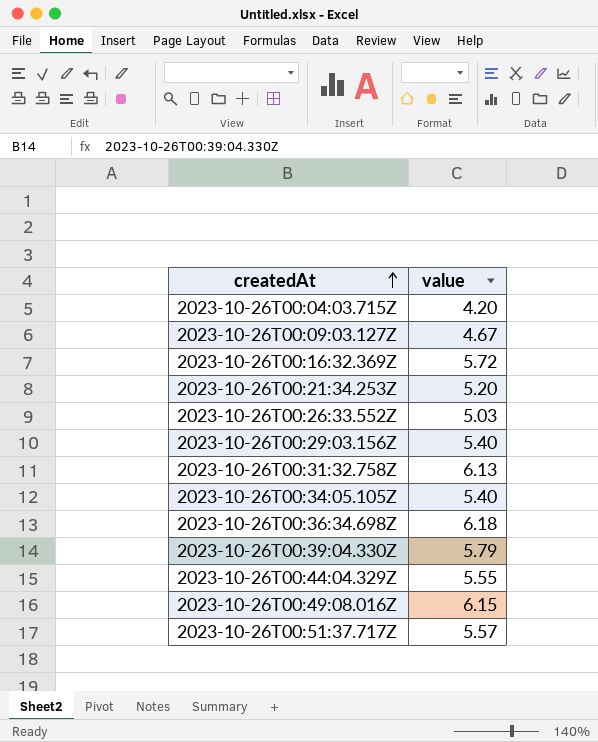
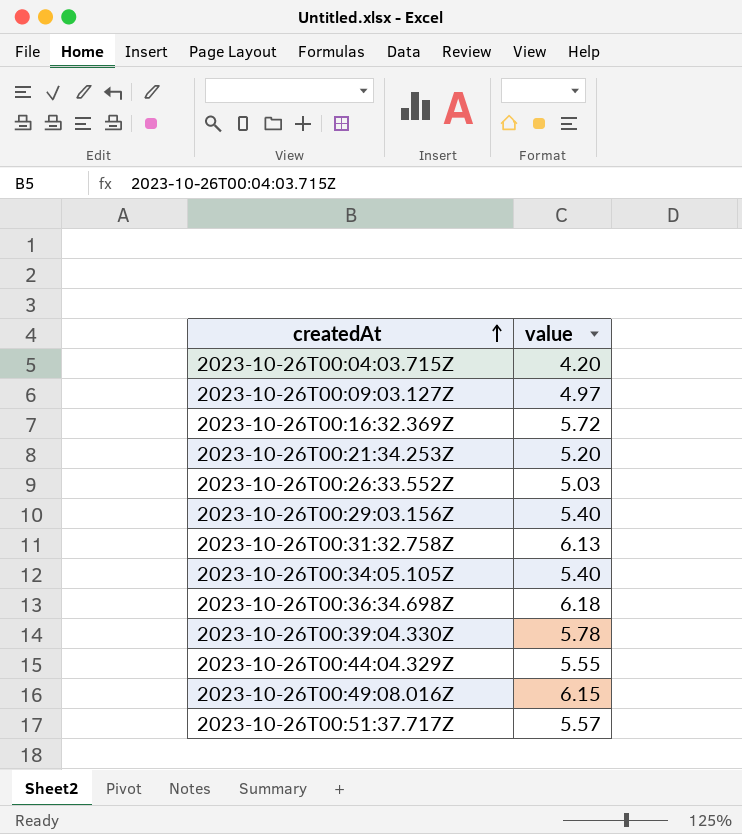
2023-10-26T00:09:03.127Z | value: 4.67 -> 4.97
2023-10-26T00:39:04.330Z | value: 5.79 -> 5.78

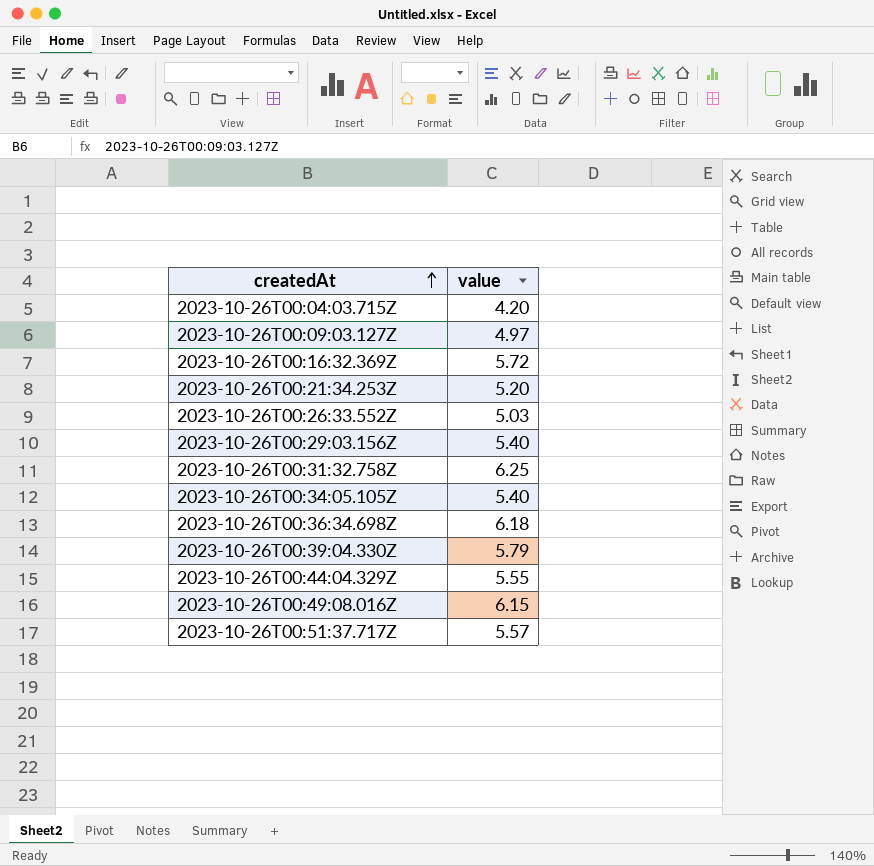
2023-10-26T00:31:32.758Z | value: 6.13 -> 6.25
2023-10-26T00:39:04.330Z | value: 5.78 -> 5.79

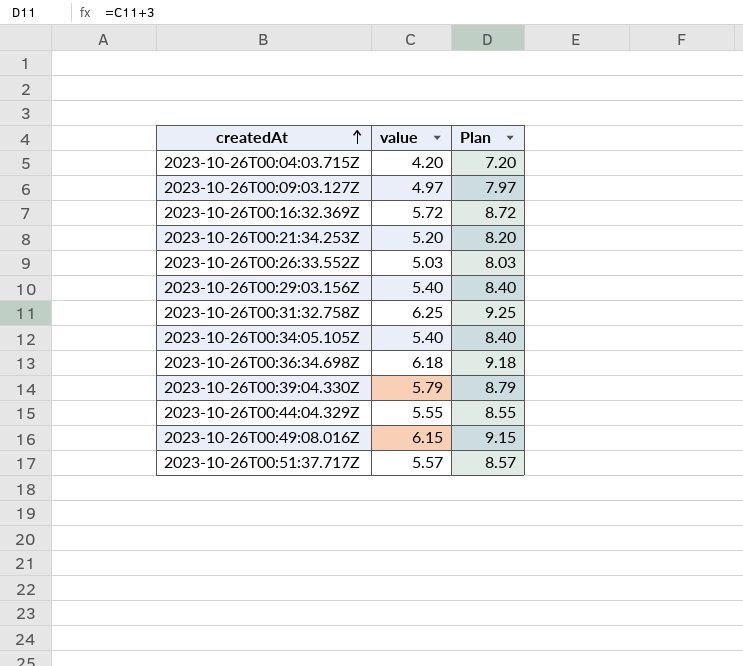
column Plan | formula: none -> [value] + 3

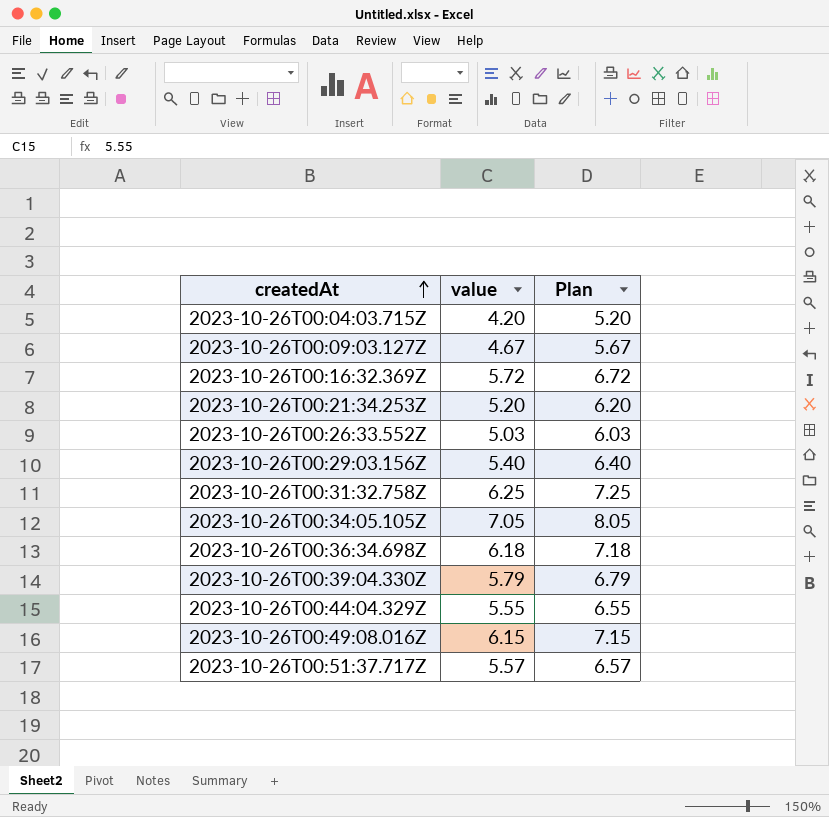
column Plan | formula: [value] + 3 -> [value] + 1
2023-10-26T00:09:03.127Z | value: 4.97 -> 4.67
2023-10-26T00:34:05.105Z | value: 5.40 -> 7.05

